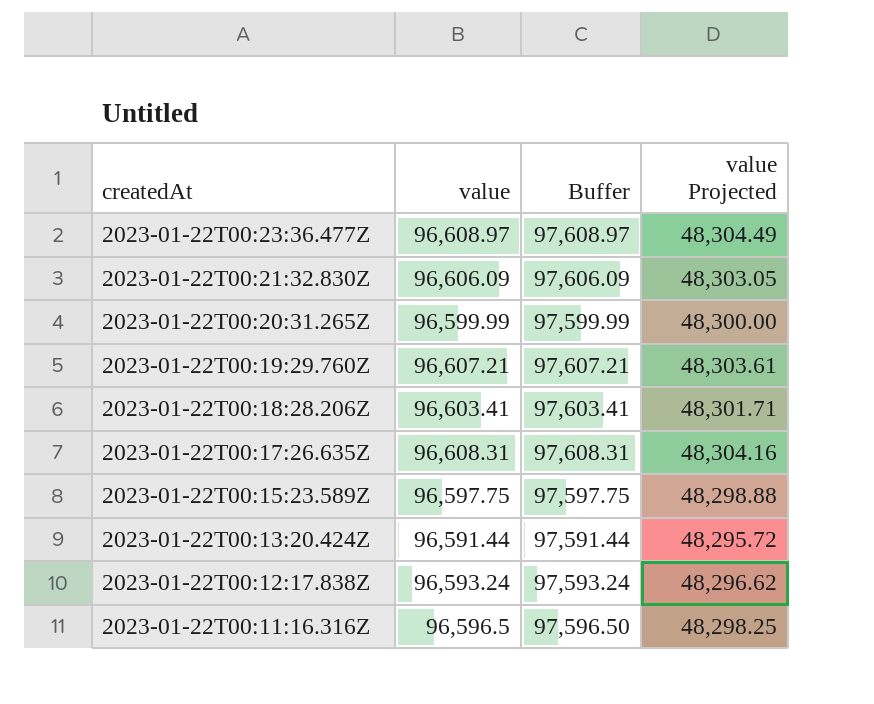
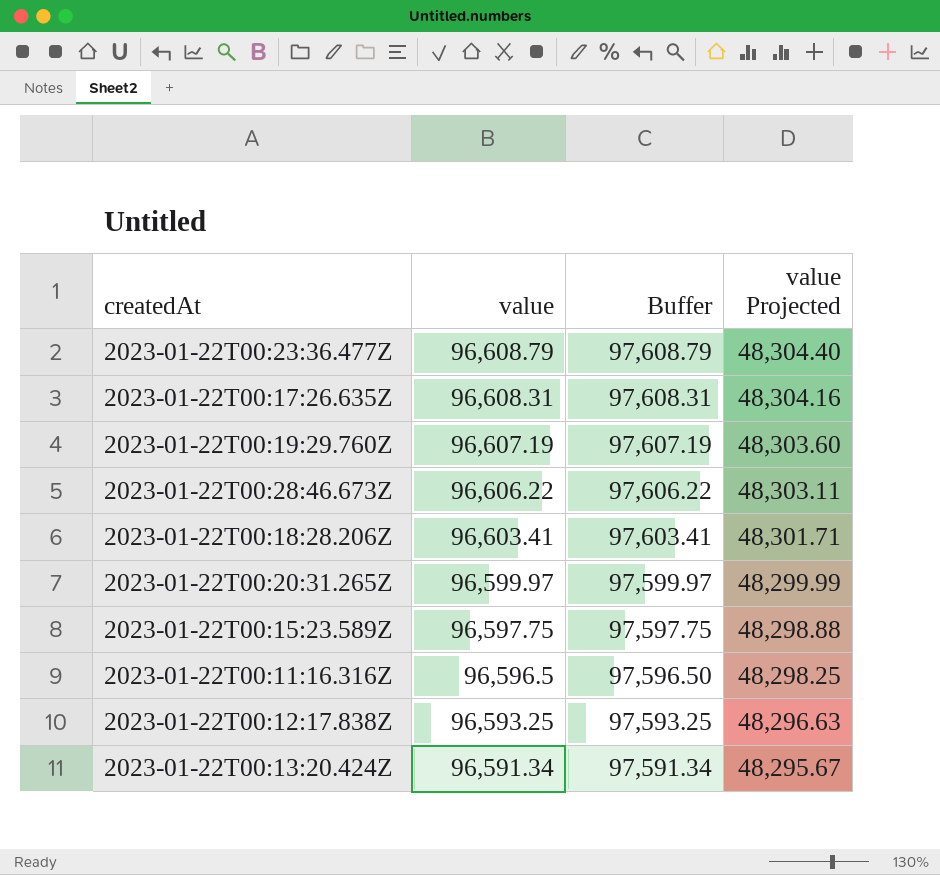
row order: createdAt descending -> value descending
row 2023-01-22T00:21:32.830Z: 96,606.09 | 97,606.09 | 48,303.05 -> none
2023-01-22T00:23:36.477Z | value: 96,608.97 -> 96,608.79
2023-01-22T00:23:36.477Z | Buffer: 97,608.97 -> 97,608.79
2023-01-22T00:23:36.477Z | value Projected: 48,304.49 -> 48,304.40
2023-01-22T00:19:29.760Z | value: 96,607.21 -> 96,607.19
2023-01-22T00:19:29.760Z | Buffer: 97,607.21 -> 97,607.19
2023-01-22T00:19:29.760Z | value Projected: 48,303.61 -> 48,303.60
row 2023-01-22T00:28:46.673Z: none -> 96,606.22 | 97,606.22 | 48,303.11
2023-01-22T00:20:31.265Z | value: 96,599.99 -> 96,599.97
2023-01-22T00:20:31.265Z | Buffer: 97,599.99 -> 97,599.97
2023-01-22T00:20:31.265Z | value Projected: 48,300.00 -> 48,299.99
2023-01-22T00:12:17.838Z | value: 96,593.24 -> 96,593.25
2023-01-22T00:12:17.838Z | Buffer: 97,593.24 -> 97,593.25
2023-01-22T00:12:17.838Z | value Projected: 48,296.62 -> 48,296.63
2023-01-22T00:13:20.424Z | value: 96,591.44 -> 96,591.34
2023-01-22T00:13:20.424Z | Buffer: 97,591.44 -> 97,591.34
2023-01-22T00:13:20.424Z | value Projected: 48,295.72 -> 48,295.67

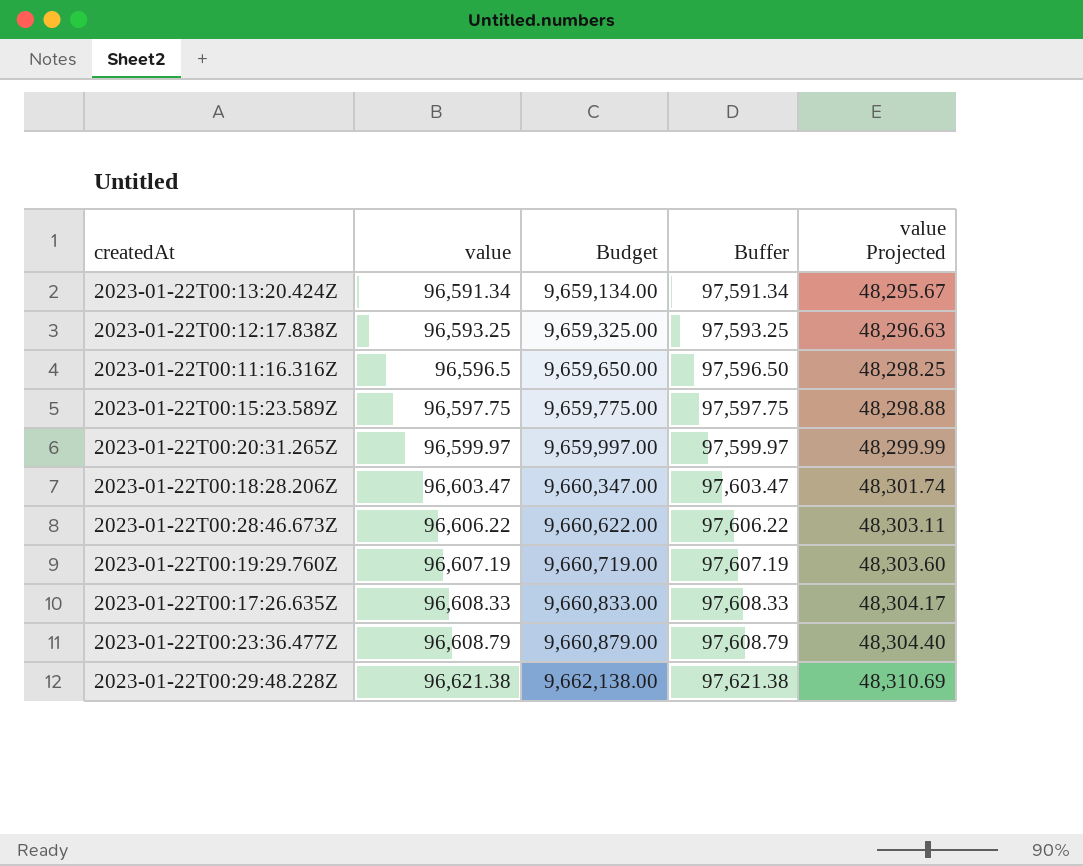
row order: value descending -> value ascending
column Budget | formula: none -> [value] * 100
2023-01-22T00:18:28.206Z | value: 96,603.41 -> 96,603.47
2023-01-22T00:18:28.206Z | Buffer: 97,603.41 -> 97,603.47
2023-01-22T00:18:28.206Z | value Projected: 48,301.71 -> 48,301.74
2023-01-22T00:17:26.635Z | value: 96,608.31 -> 96,608.33
2023-01-22T00:17:26.635Z | Buffer: 97,608.31 -> 97,608.33
2023-01-22T00:17:26.635Z | value Projected: 48,304.16 -> 48,304.17
row 2023-01-22T00:29:48.228Z: none -> 96,621.38 | 9,662,138.00 | 97,621.38 | 48,310.69

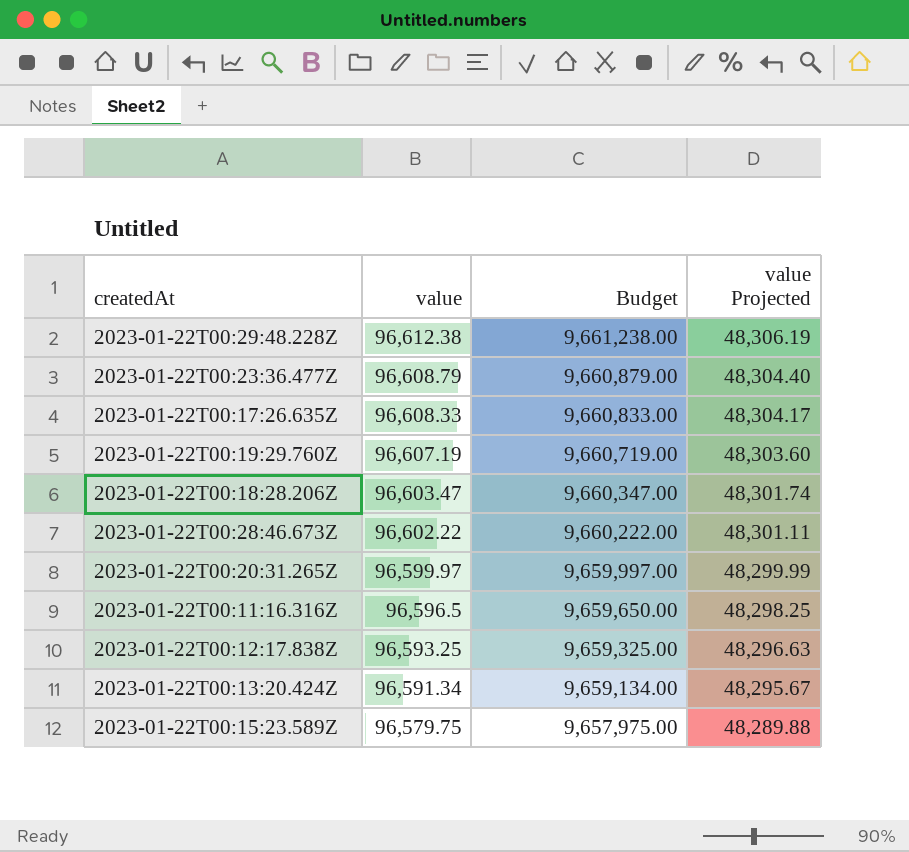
row order: value ascending -> value descending
column Buffer | formula: [value] + 1000 -> none
2023-01-22T00:29:48.228Z | value: 96,621.38 -> 96,612.38
2023-01-22T00:29:48.228Z | Budget: 9,662,138.00 -> 9,661,238.00
2023-01-22T00:29:48.228Z | value Projected: 48,310.69 -> 48,306.19
2023-01-22T00:28:46.673Z | value: 96,606.22 -> 96,602.22
2023-01-22T00:28:46.673Z | Budget: 9,660,622.00 -> 9,660,222.00
2023-01-22T00:28:46.673Z | value Projected: 48,303.11 -> 48,301.11
2023-01-22T00:15:23.589Z | value: 96,597.75 -> 96,579.75
2023-01-22T00:15:23.589Z | Budget: 9,659,775.00 -> 9,657,975.00
2023-01-22T00:15:23.589Z | value Projected: 48,298.88 -> 48,289.88

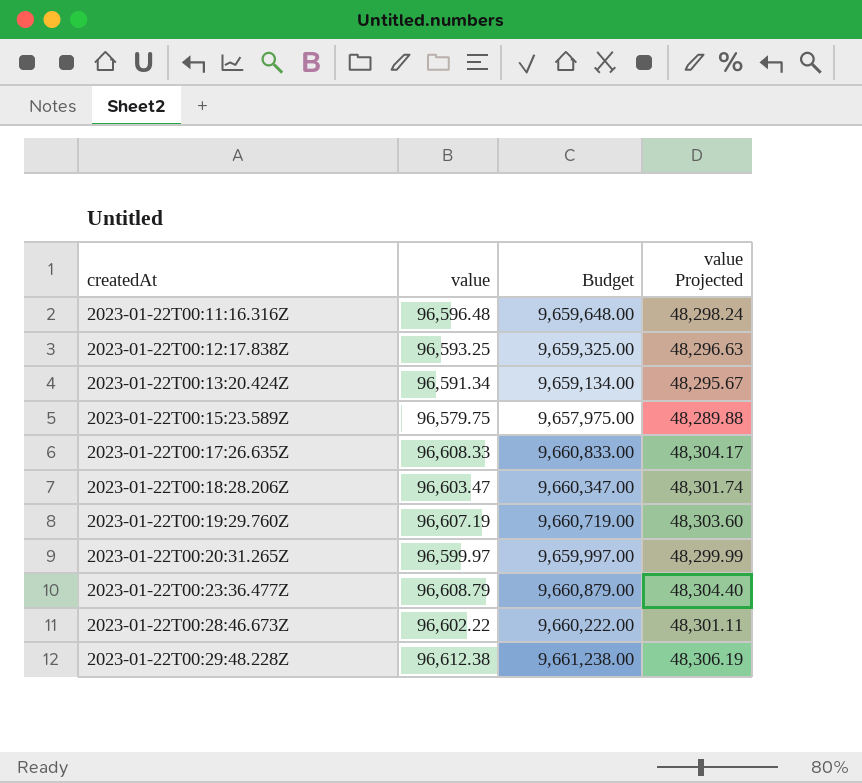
row order: value descending -> createdAt ascending
2023-01-22T00:11:16.316Z | value: 96,596.5 -> 96,596.48
2023-01-22T00:11:16.316Z | Budget: 9,659,650.00 -> 9,659,648.00
2023-01-22T00:11:16.316Z | value Projected: 48,298.25 -> 48,298.24

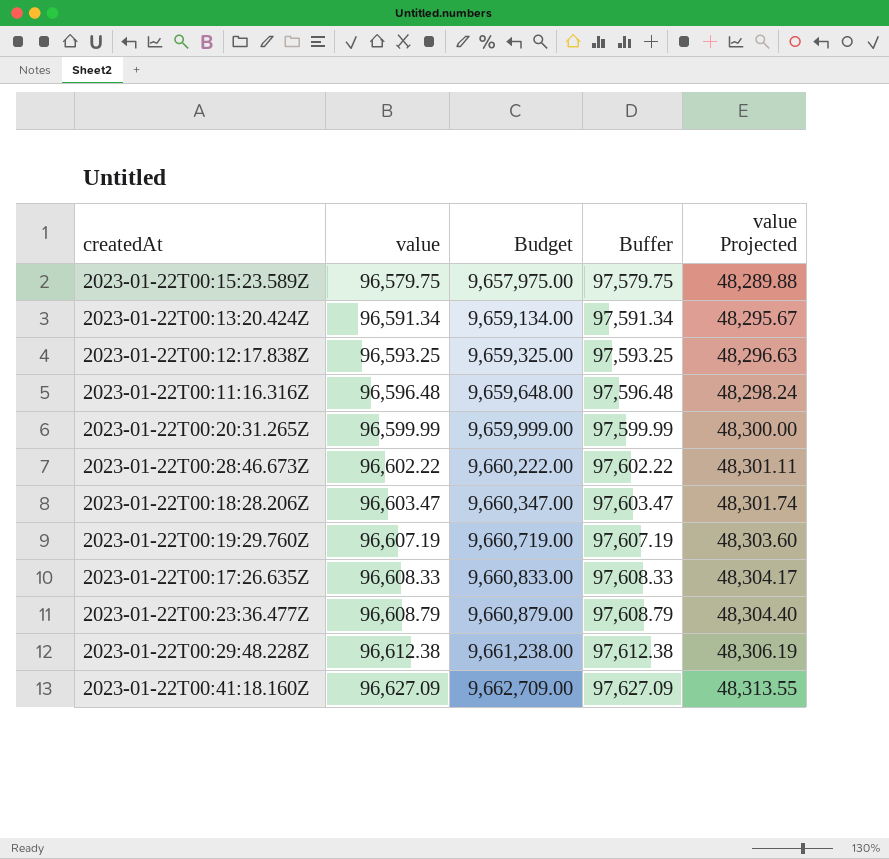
row order: createdAt ascending -> value ascending
column Buffer | formula: none -> [value] + 1000
2023-01-22T00:20:31.265Z | value: 96,599.97 -> 96,599.99
2023-01-22T00:20:31.265Z | Budget: 9,659,997.00 -> 9,659,999.00
2023-01-22T00:20:31.265Z | value Projected: 48,299.99 -> 48,300.00
row 2023-01-22T00:41:18.160Z: none -> 96,627.09 | 9,662,709.00 | 97,627.09 | 48,313.55

